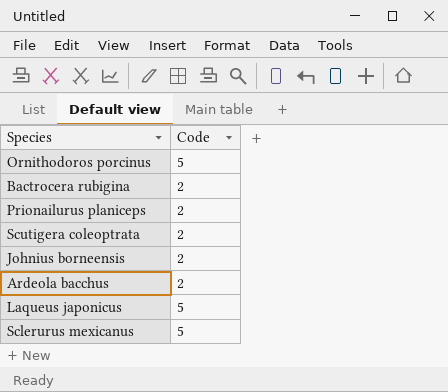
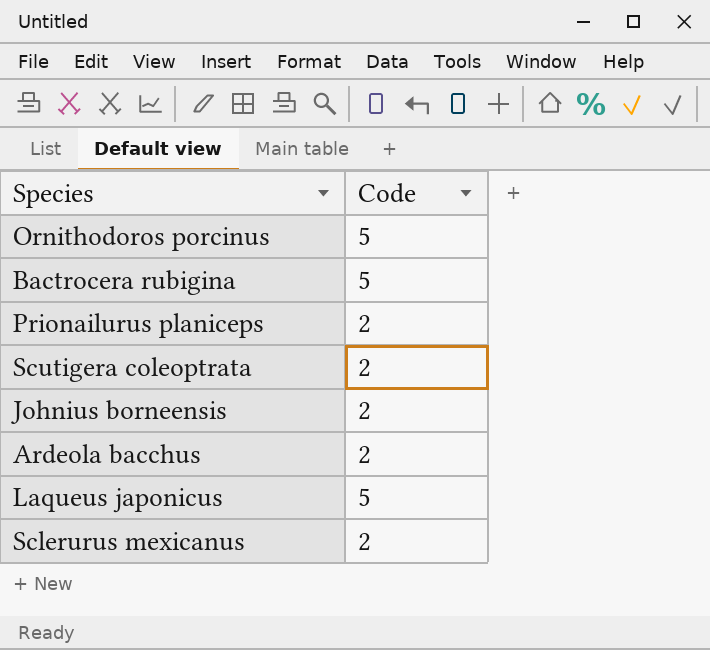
Bactrocera rubigina | Code: 2 -> 5
Sclerurus mexicanus | Code: 5 -> 2

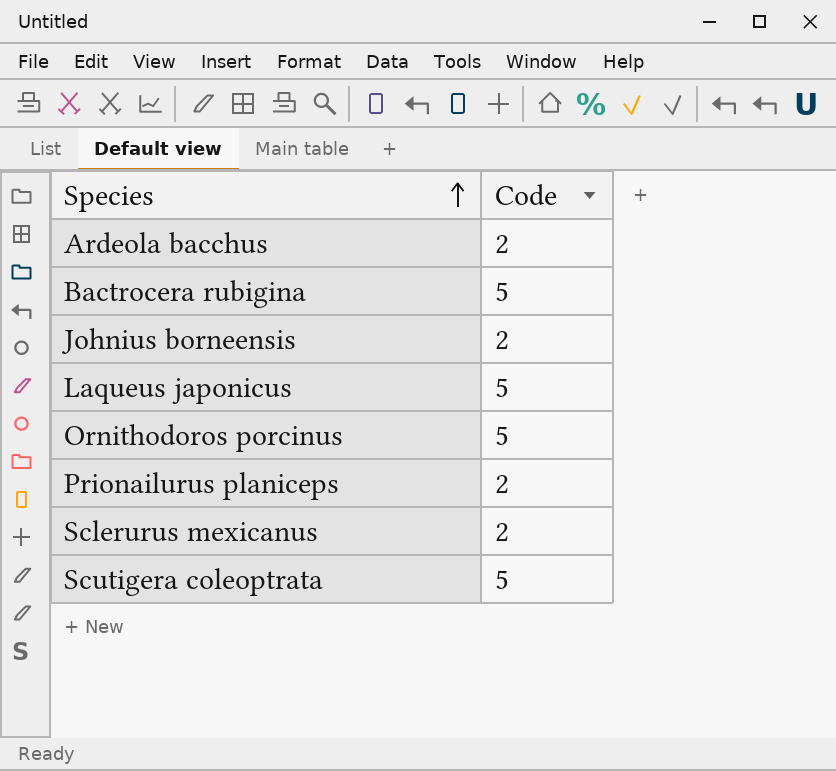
row order: none -> Species ascending
Scutigera coleoptrata | Code: 2 -> 5

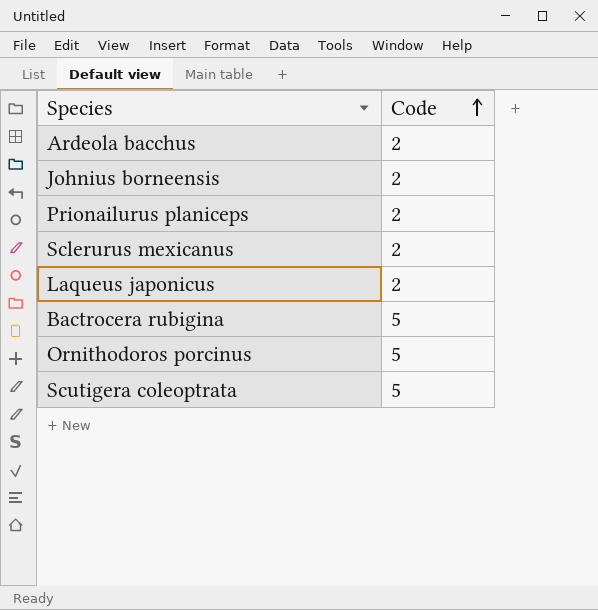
row order: Species ascending -> Code ascending
Laqueus japonicus | Code: 5 -> 2

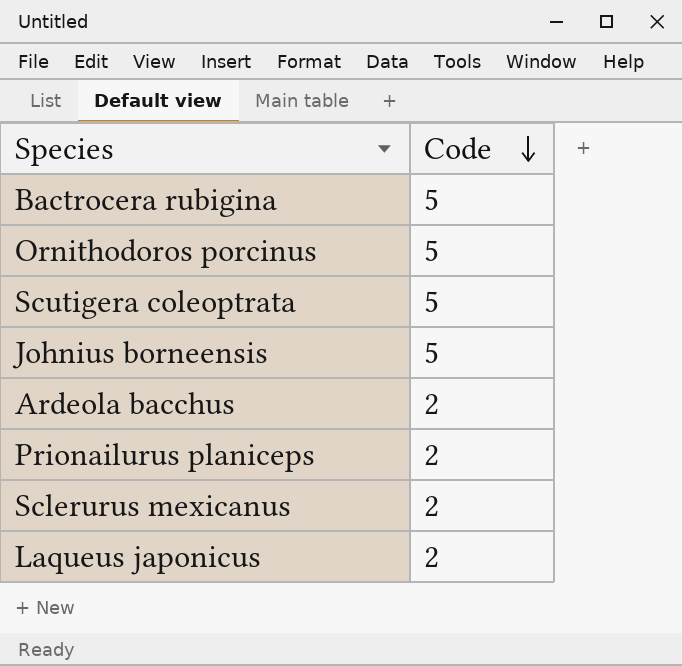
row order: Code ascending -> Code descending
Johnius borneensis | Code: 2 -> 5

